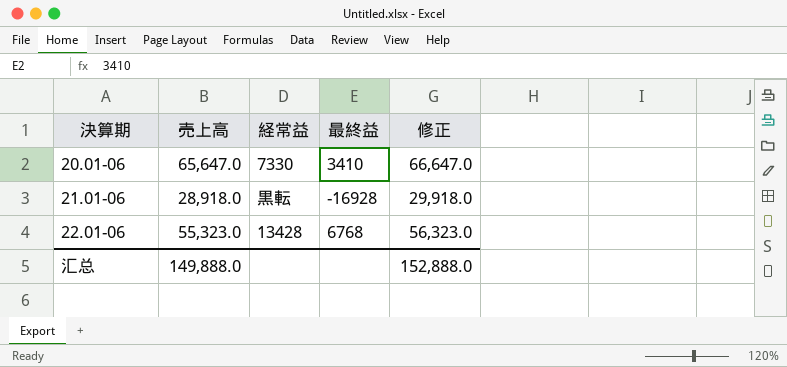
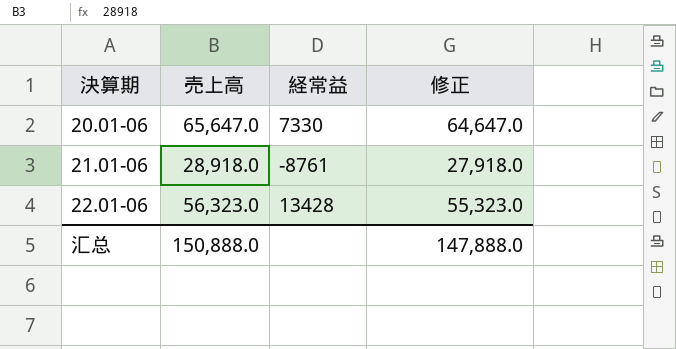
column 最終益 | position: 4 -> none
column 修正 | formula: [売上高] + 1000 -> [売上高] - 1000
21.01-06 | 経常益: 黒転 -> -8761
22.01-06 | 売上高: 55,323.0 -> 56,323.0
汇总 | 売上高: 149,888.0 -> 150,888.0
汇总 | 修正: 152,888.0 -> 147,888.0

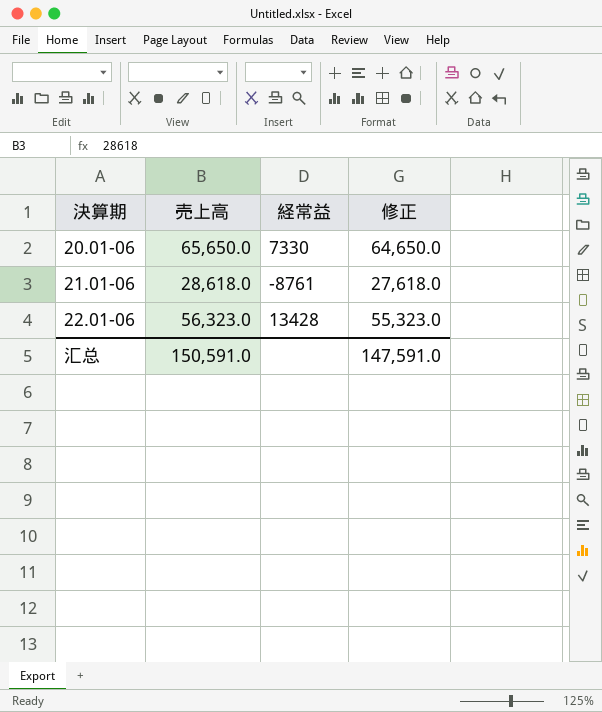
20.01-06 | 売上高: 65,647.0 -> 65,650.0
20.01-06 | 修正: 64,647.0 -> 64,650.0
21.01-06 | 売上高: 28,918.0 -> 28,618.0
21.01-06 | 修正: 27,918.0 -> 27,618.0
汇总 | 売上高: 150,888.0 -> 150,591.0
汇总 | 修正: 147,888.0 -> 147,591.0

